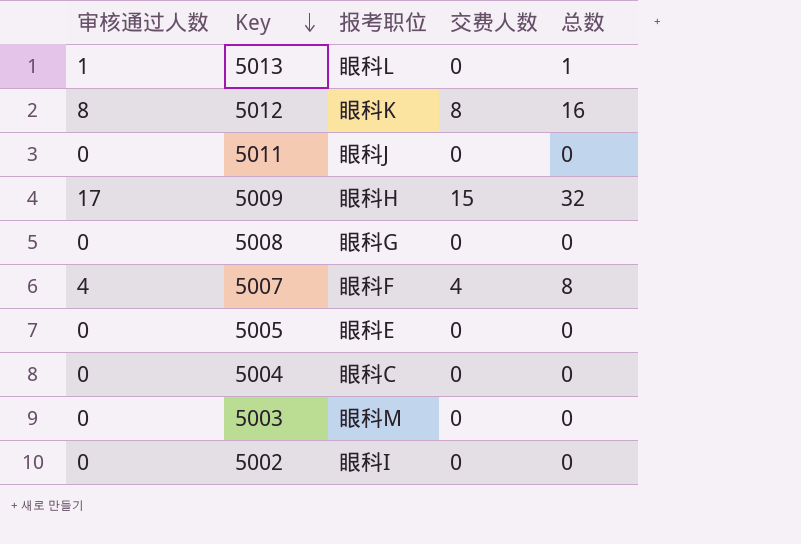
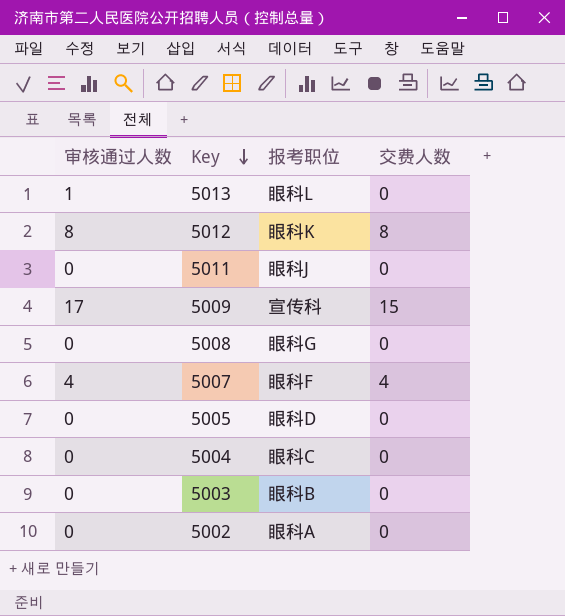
column 总数 | formula: [审核通过人数] + [交费人数] -> none
5009 | 报考职位: 眼科H -> 宣传科
5005 | 报考职位: 眼科E -> 眼科D
5003 | 报考职位: 眼科M -> 眼科B
5002 | 报考职位: 眼科I -> 眼科A

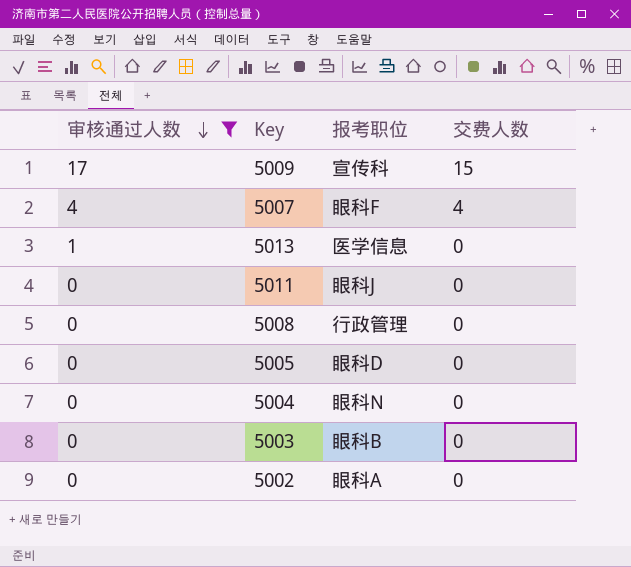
filter: none -> 审核通过人数 != 8
row order: Key descending -> 审核通过人数 descending
5013 | 报考职位: 眼科L -> 医学信息
5008 | 报考职位: 眼科G -> 行政管理
5004 | 报考职位: 眼科C -> 眼科N

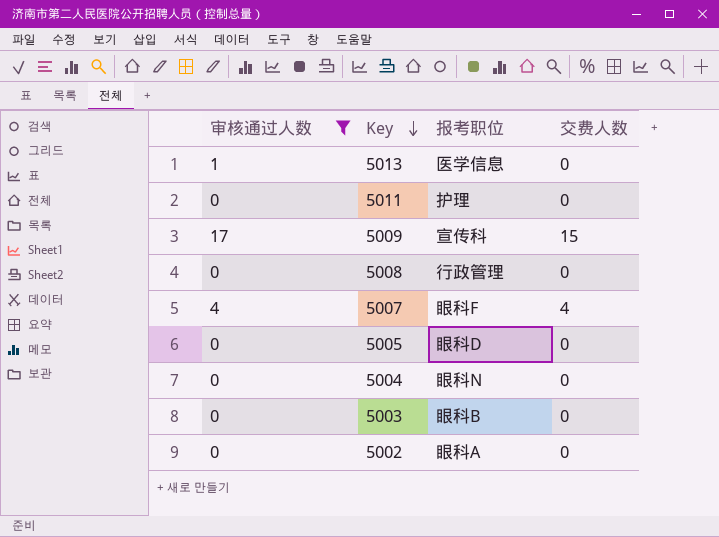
row order: 审核通过人数 descending -> Key descending
5011 | 报考职位: 眼科J -> 护理

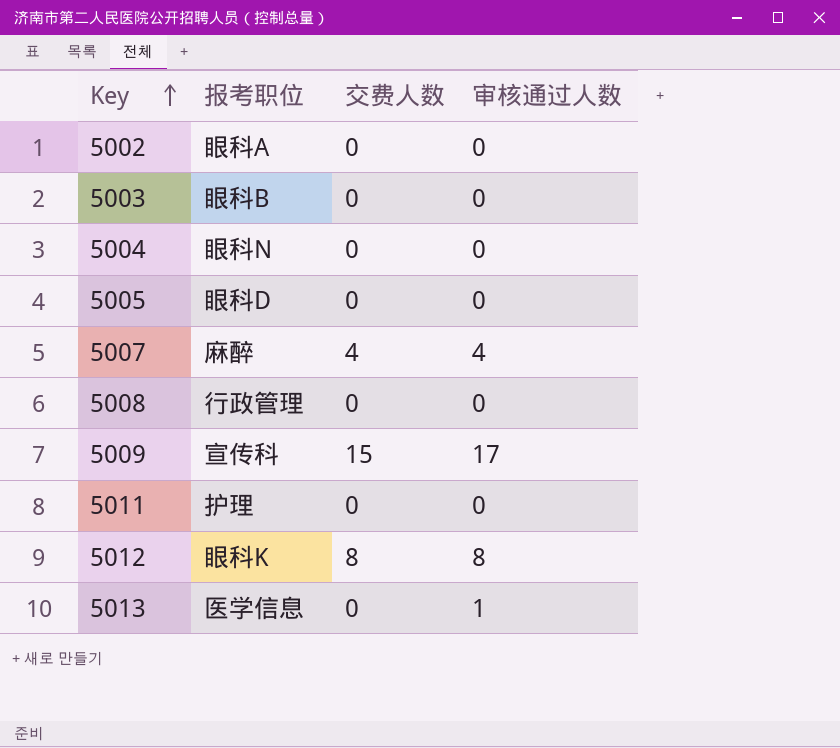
filter: 审核通过人数 != 8 -> none
row order: Key descending -> Key ascending
column 审核通过人数 | position: 1 -> 4
5007 | 报考职位: 眼科F -> 麻醉

